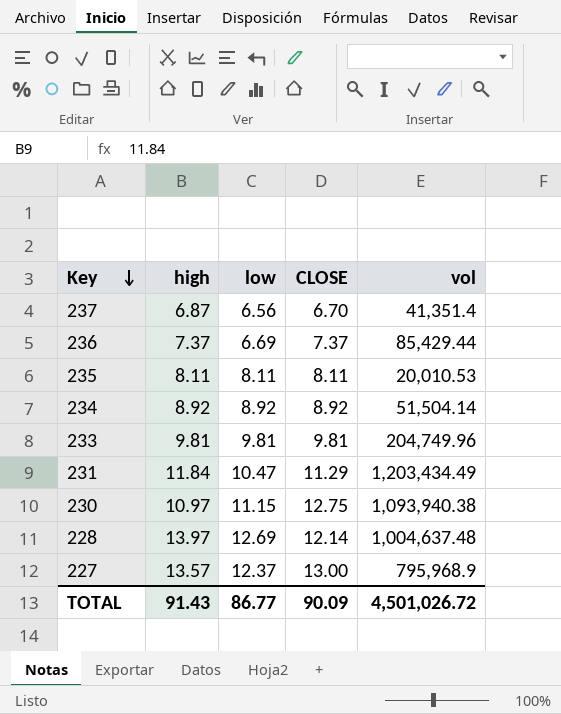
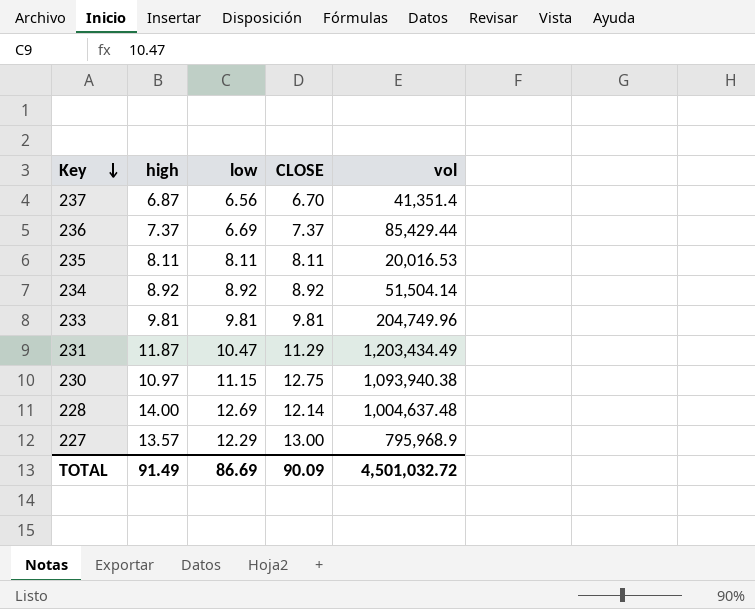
235 | vol: 20,010.53 -> 20,016.53
231 | high: 11.84 -> 11.87
228 | high: 13.97 -> 14.00
227 | low: 12.37 -> 12.29
TOTAL | high: 91.43 -> 91.49
TOTAL | low: 86.77 -> 86.69
TOTAL | vol: 4,501,026.72 -> 4,501,032.72

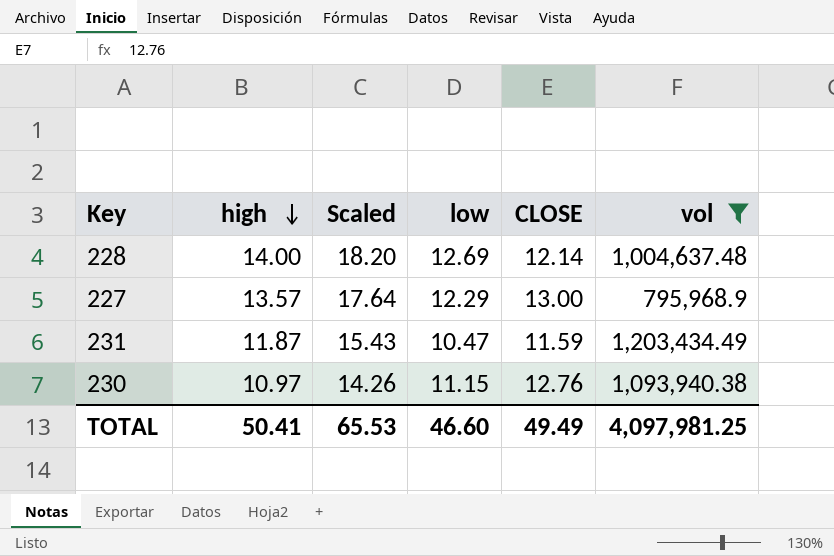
filter: none -> vol >= 795,968.9
row order: Key descending -> high descending
column Scaled | formula: none -> [high] * 1.3
231 | CLOSE: 11.29 -> 11.59
230 | CLOSE: 12.75 -> 12.76
TOTAL | high: 91.49 -> 50.41
TOTAL | low: 86.69 -> 46.60
TOTAL | CLOSE: 90.09 -> 49.49
TOTAL | vol: 4,501,032.72 -> 4,097,981.25

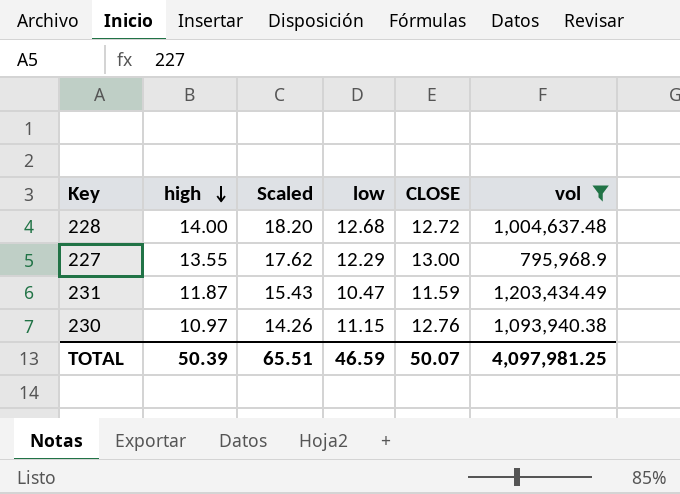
228 | low: 12.69 -> 12.68
228 | CLOSE: 12.14 -> 12.72
227 | high: 13.57 -> 13.55
227 | Scaled: 17.64 -> 17.62
TOTAL | high: 50.41 -> 50.39
TOTAL | Scaled: 65.53 -> 65.51
TOTAL | low: 46.60 -> 46.59
TOTAL | CLOSE: 49.49 -> 50.07

